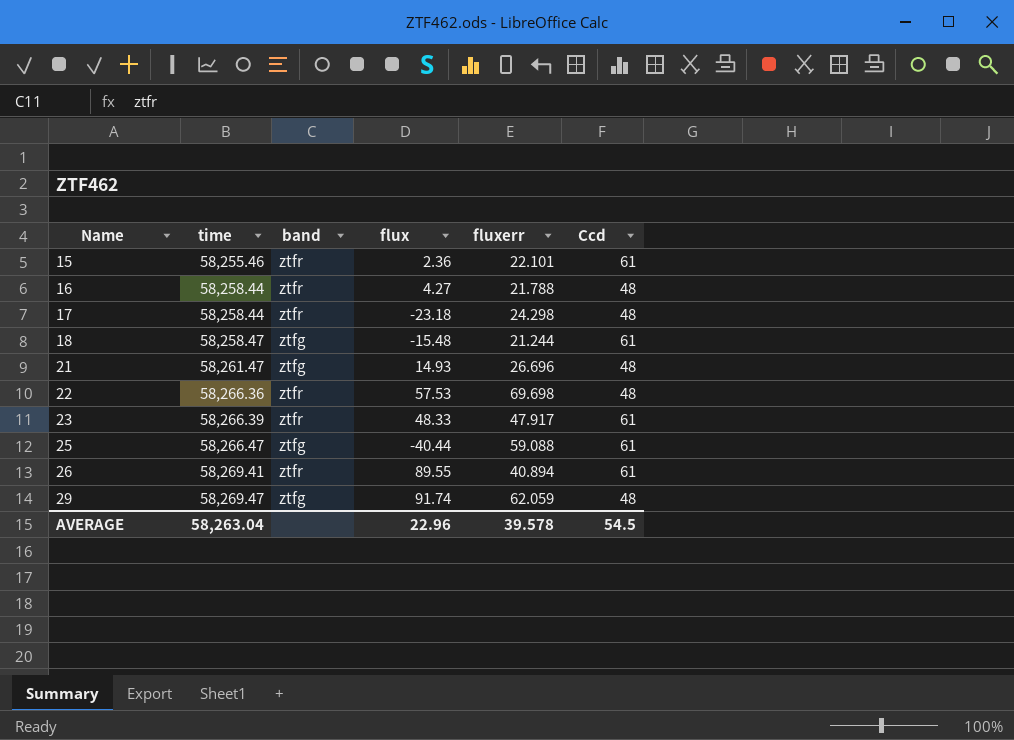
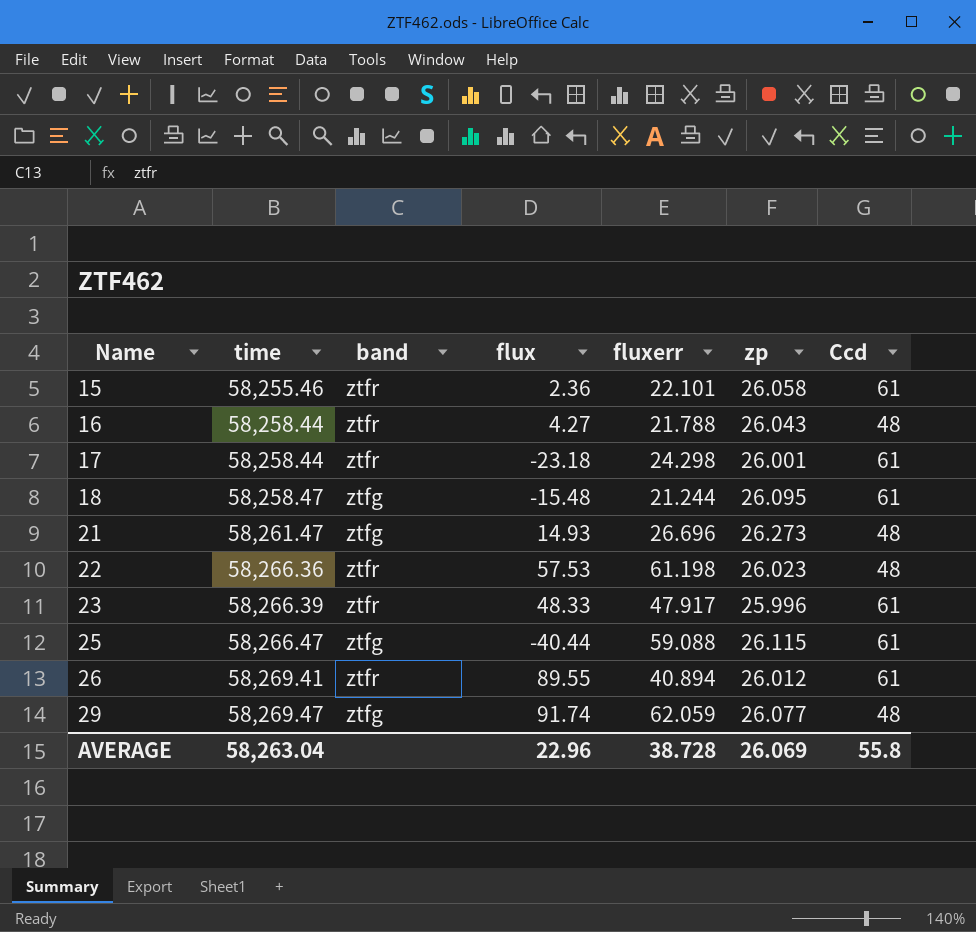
column zp | position: none -> 6
17 | Ccd: 48 -> 61
22 | fluxerr: 69.698 -> 61.198
AVERAGE | fluxerr: 39.578 -> 38.728
AVERAGE | Ccd: 54.5 -> 55.8

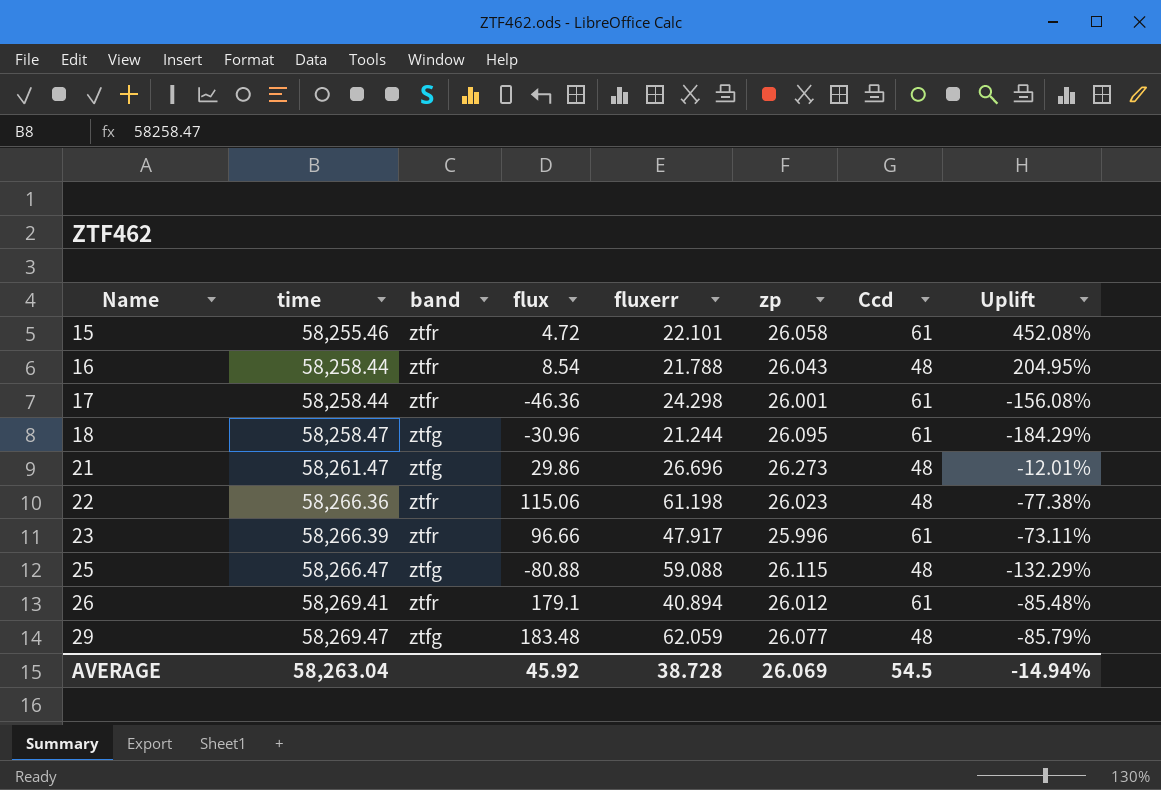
column Uplift | formula: none -> ([zp] - [flux]) / [flux]
15 | flux: 2.36 -> 4.72
16 | flux: 4.27 -> 8.54
17 | flux: -23.18 -> -46.36
18 | flux: -15.48 -> -30.96
21 | flux: 14.93 -> 29.86
22 | flux: 57.53 -> 115.06
23 | flux: 48.33 -> 96.66
25 | flux: -40.44 -> -80.88
25 | Ccd: 61 -> 48
26 | flux: 89.55 -> 179.1
29 | flux: 91.74 -> 183.48
AVERAGE | flux: 22.96 -> 45.92
AVERAGE | Ccd: 55.8 -> 54.5

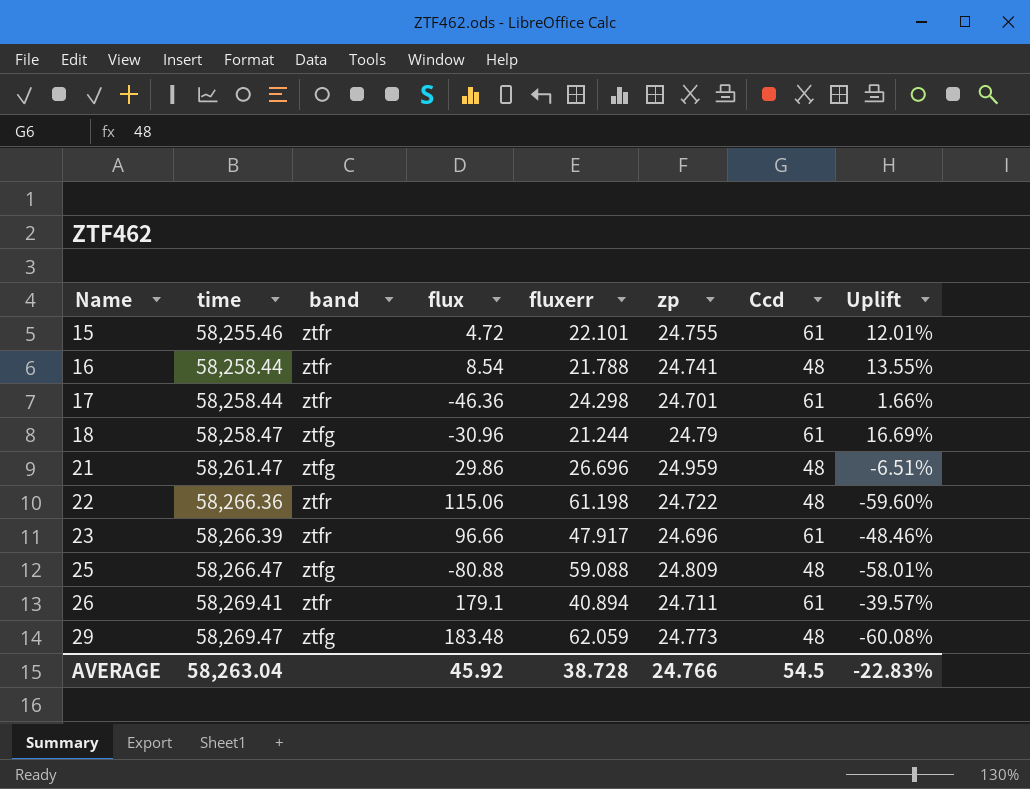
column Uplift | formula: ([zp] - [flux]) / [flux] -> ([zp] - [fluxerr]) / [fluxerr]
15 | zp: 26.058 -> 24.755
16 | zp: 26.043 -> 24.741
17 | zp: 26.001 -> 24.701
18 | zp: 26.095 -> 24.79
21 | zp: 26.273 -> 24.959
22 | zp: 26.023 -> 24.722
23 | zp: 25.996 -> 24.696
25 | zp: 26.115 -> 24.809
26 | zp: 26.012 -> 24.711
29 | zp: 26.077 -> 24.773
AVERAGE | zp: 26.069 -> 24.766
AVERAGE | Uplift: -14.94% -> -22.83%

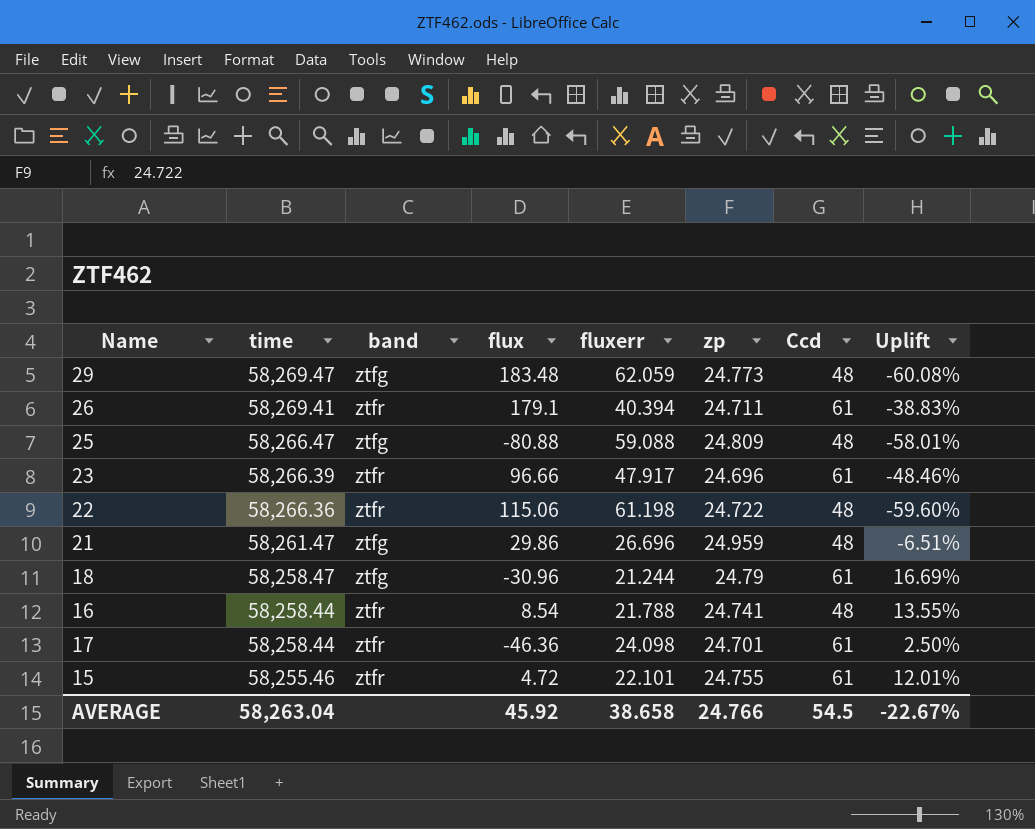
row order: Name ascending -> time descending
26 | fluxerr: 40.894 -> 40.394
26 | Uplift: -39.57% -> -38.83%
17 | fluxerr: 24.298 -> 24.098
17 | Uplift: 1.66% -> 2.50%
AVERAGE | fluxerr: 38.728 -> 38.658
AVERAGE | Uplift: -22.83% -> -22.67%

